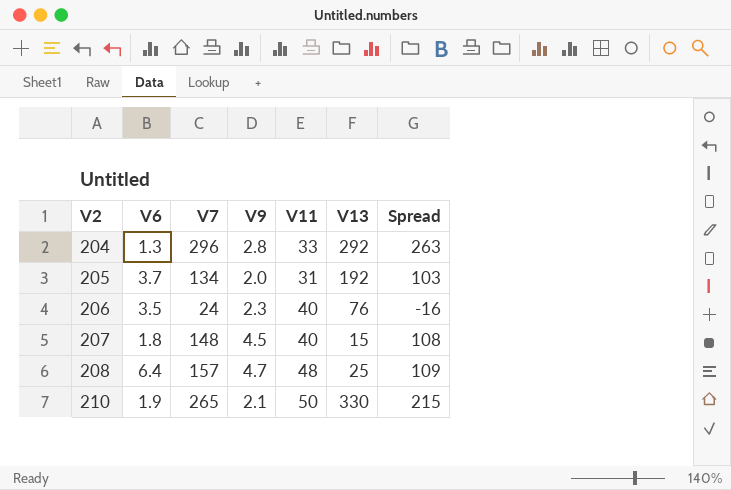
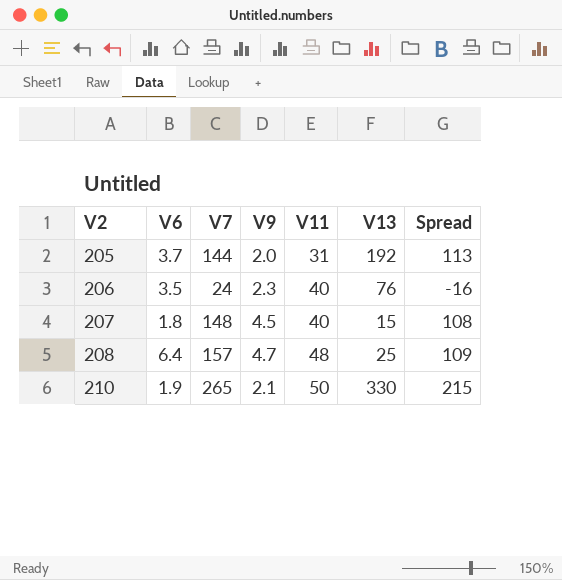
row 204: 1.3 | 296 | 2.8 | 33 | 292 | 263 -> none
205 | V7: 134 -> 144
205 | Spread: 103 -> 113

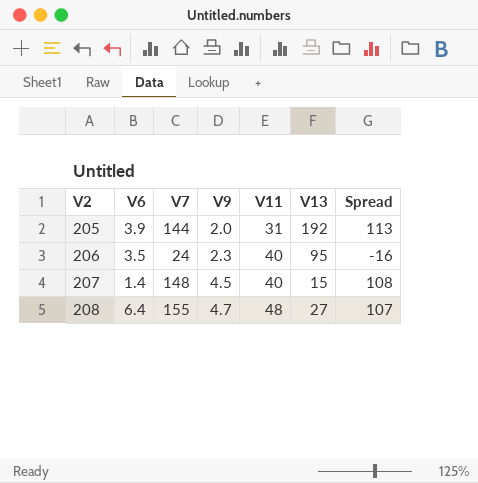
row 210: 1.9 | 265 | 2.1 | 50 | 330 | 215 -> none
205 | V6: 3.7 -> 3.9
206 | V13: 76 -> 95
207 | V6: 1.8 -> 1.4
208 | V7: 157 -> 155
208 | V13: 25 -> 27
208 | Spread: 109 -> 107

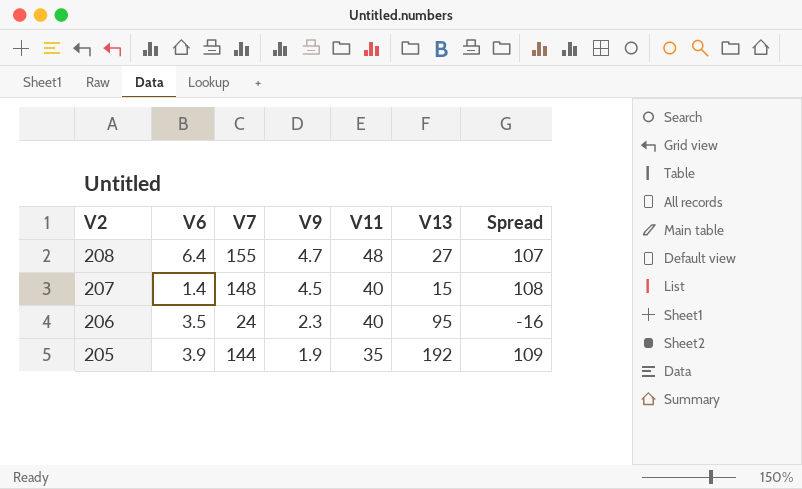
row order: V2 ascending -> V2 descending
205 | V9: 2.0 -> 1.9
205 | V11: 31 -> 35
205 | Spread: 113 -> 109

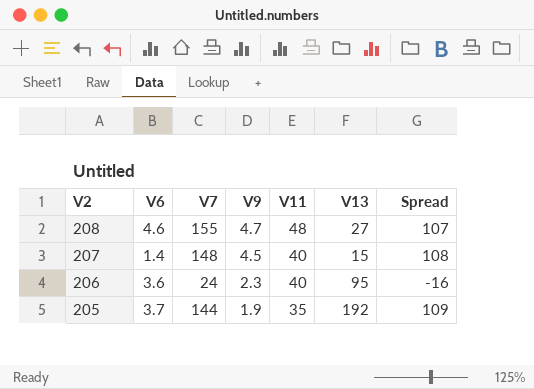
208 | V6: 6.4 -> 4.6
206 | V6: 3.5 -> 3.6
205 | V6: 3.9 -> 3.7

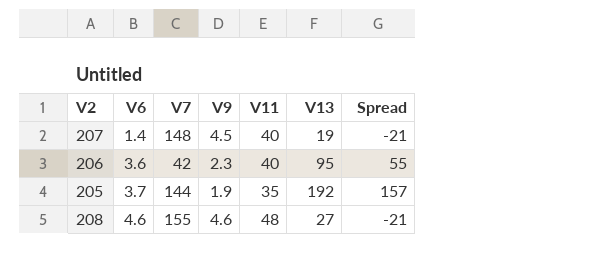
row order: V2 descending -> V6 ascending
column Spread | formula: [V7] - [V11] -> [V13] - [V11]
207 | V13: 15 -> 19
206 | V7: 24 -> 42
208 | V9: 4.7 -> 4.6

